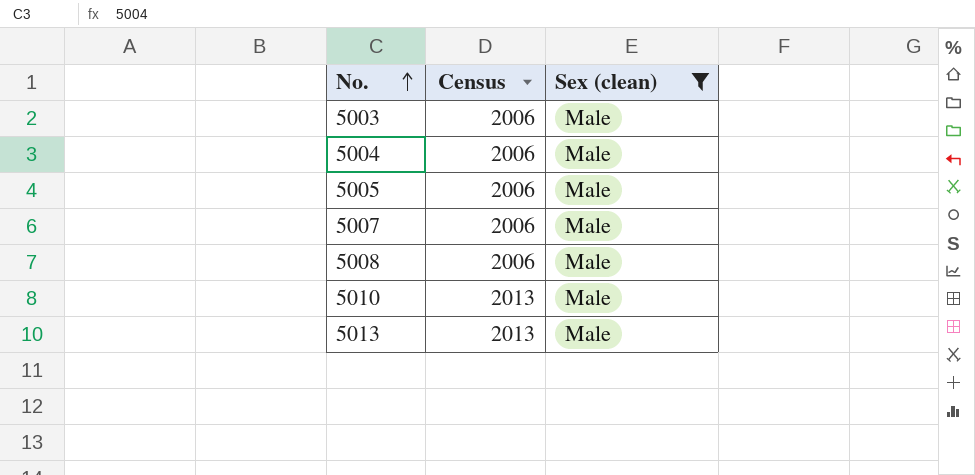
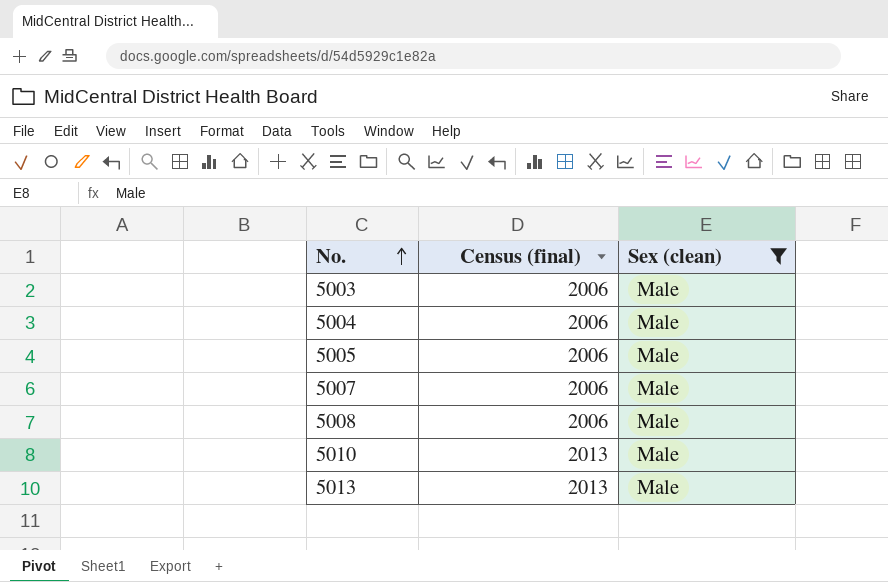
column name: Census -> Census (final)

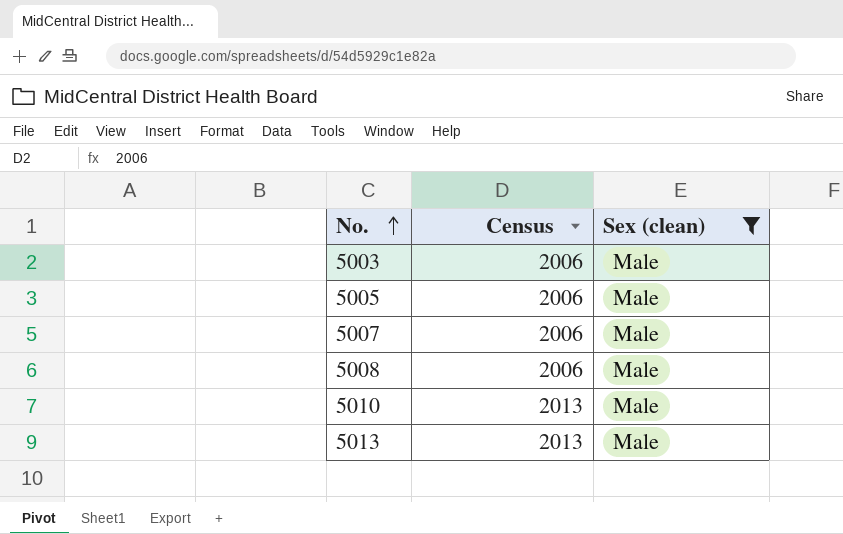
column name: Census (final) -> Census
row 5004: 2006 | Male -> none

